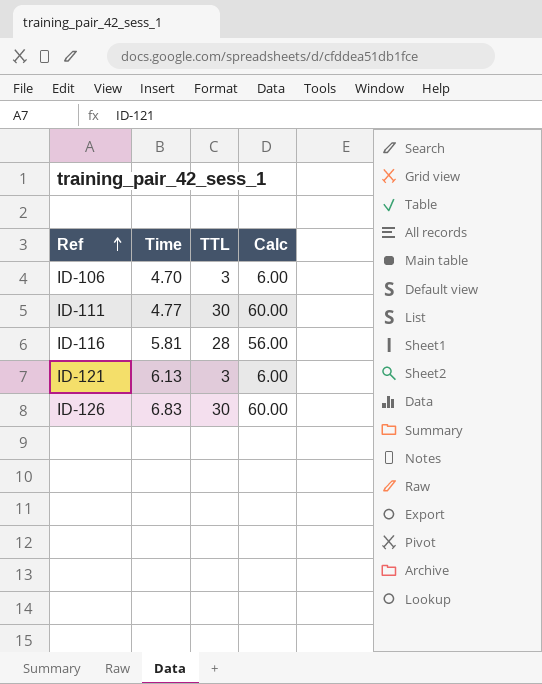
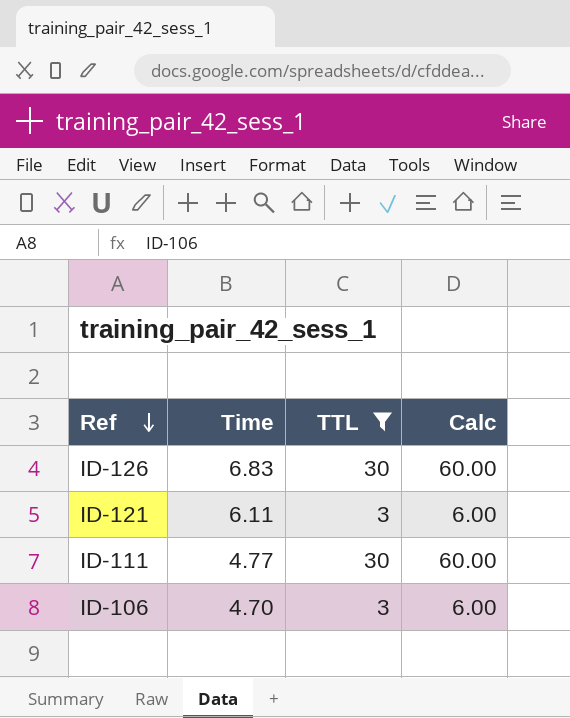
filter: none -> TTL != 28
row order: Ref ascending -> Ref descending
ID-121 | Time: 6.13 -> 6.11

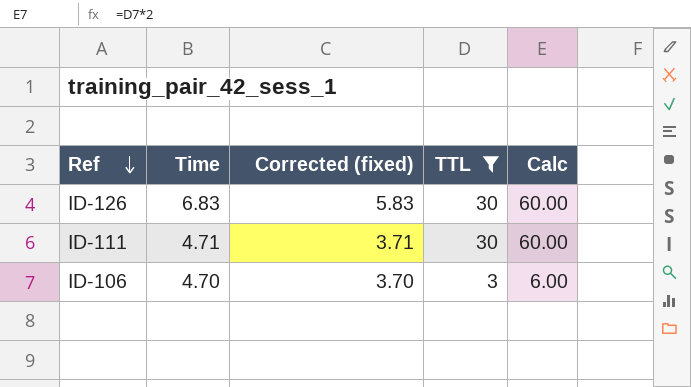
column Corrected (fixed) | formula: none -> [Time] - 1
row ID-121: 6.11 | 3 | 6.00 -> none
ID-111 | Time: 4.77 -> 4.71

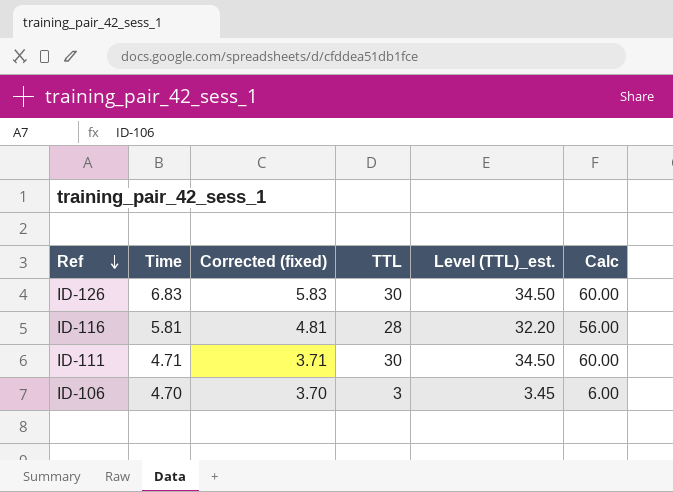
filter: TTL != 28 -> none
column Level (TTL)_est. | formula: none -> [TTL] * 1.15

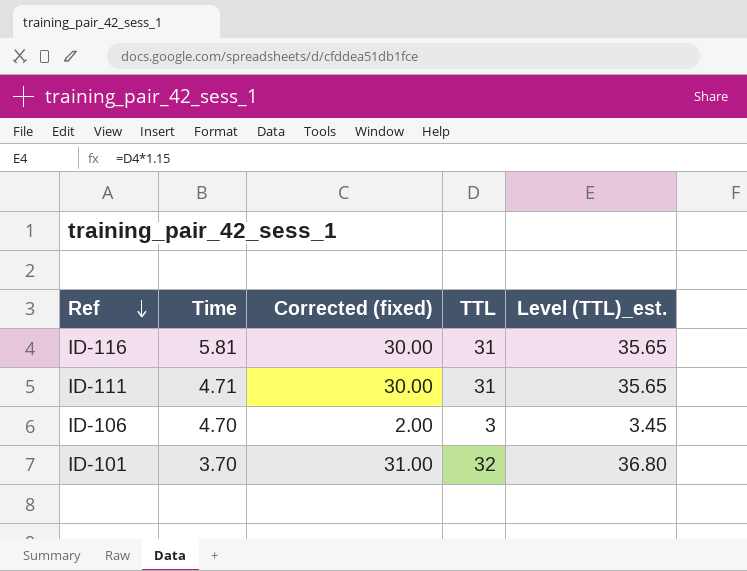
column Calc | formula: [TTL] * 2 -> none
column Corrected (fixed) | formula: [Time] - 1 -> [TTL] - 1
row ID-126: 6.83 | 5.83 | 30 | 34.50 | 60.00 -> none
ID-116 | TTL: 28 -> 31
ID-116 | Level (TTL)_est.: 32.20 -> 35.65
ID-111 | TTL: 30 -> 31
ID-111 | Level (TTL)_est.: 34.50 -> 35.65
row ID-101: none -> 3.70 | 31.00 | 32 | 36.80

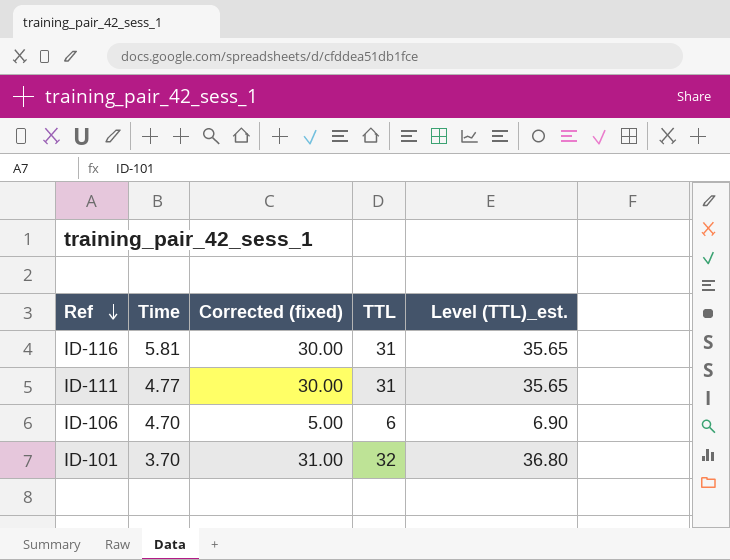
ID-111 | Time: 4.71 -> 4.77
ID-106 | Corrected (fixed): 2.00 -> 5.00
ID-106 | TTL: 3 -> 6
ID-106 | Level (TTL)_est.: 3.45 -> 6.90

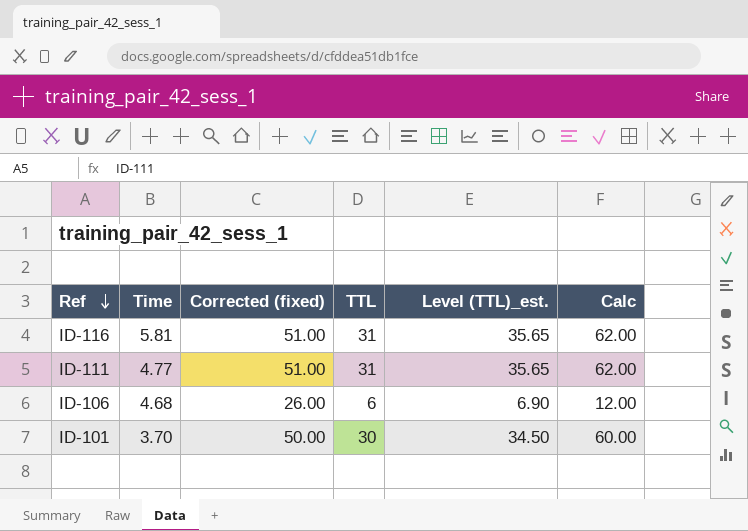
column Corrected (fixed) | formula: [TTL] - 1 -> [TTL] + 20
column Calc | formula: none -> [TTL] * 2
ID-106 | Time: 4.70 -> 4.68
ID-101 | TTL: 32 -> 30
ID-101 | Level (TTL)_est.: 36.80 -> 34.50

